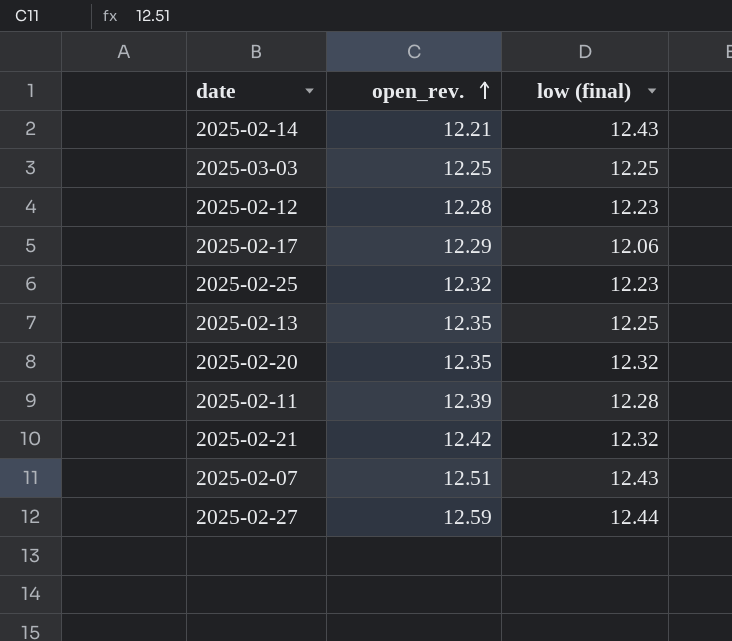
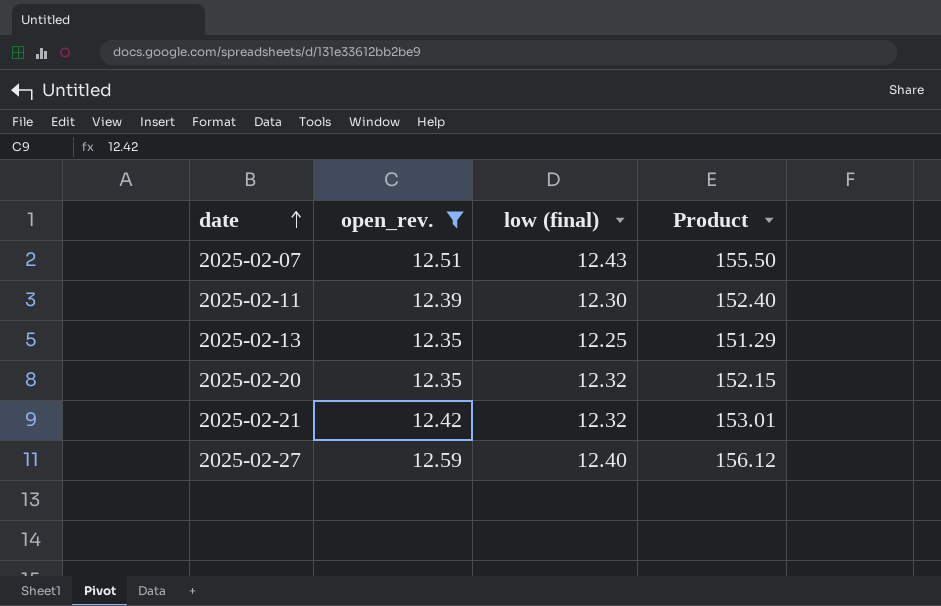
filter: none -> open_rev. >= 12.35
row order: open_rev. ascending -> date ascending
column Product | formula: none -> [open_rev.] * [low (final)]
2025-02-11 | low (final): 12.28 -> 12.30
2025-02-27 | low (final): 12.44 -> 12.40

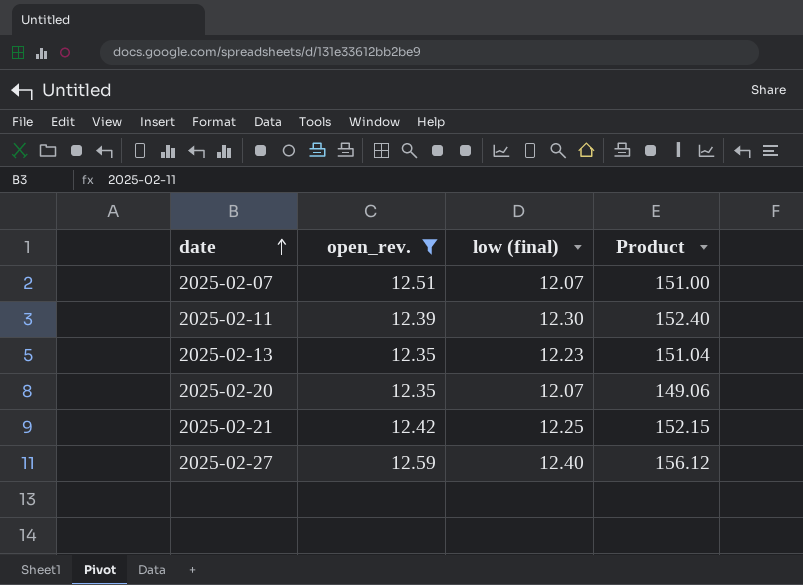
2025-02-07 | low (final): 12.43 -> 12.07
2025-02-07 | Product: 155.50 -> 151.00
2025-02-13 | low (final): 12.25 -> 12.23
2025-02-13 | Product: 151.29 -> 151.04
2025-02-20 | low (final): 12.32 -> 12.07
2025-02-20 | Product: 152.15 -> 149.06
2025-02-21 | low (final): 12.32 -> 12.25
2025-02-21 | Product: 153.01 -> 152.15

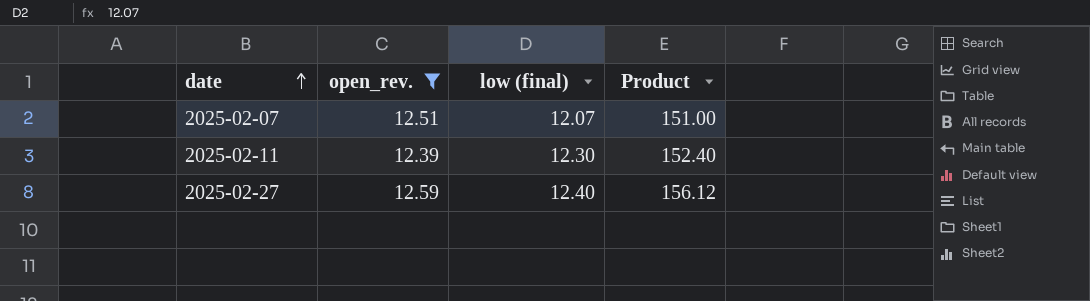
row 2025-02-13: 12.35 | 12.23 | 151.04 -> none
row 2025-02-20: 12.35 | 12.07 | 149.06 -> none
row 2025-02-21: 12.42 | 12.25 | 152.15 -> none

